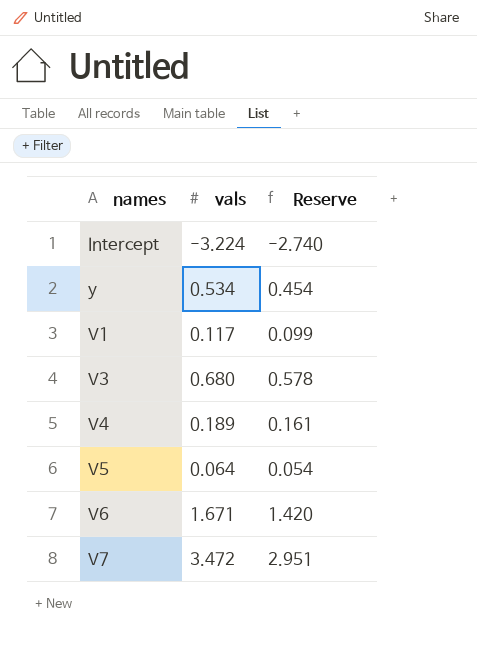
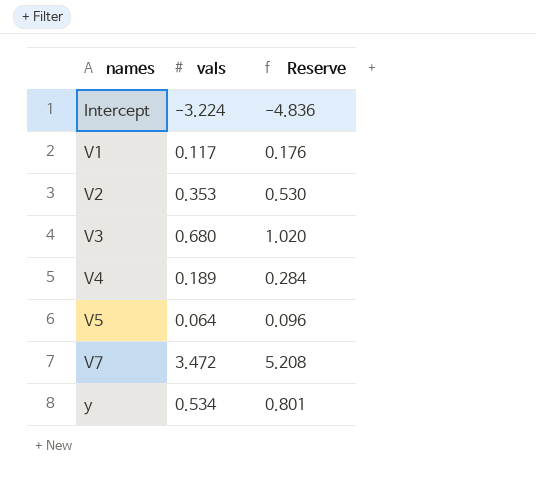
row order: none -> names ascending
column Reserve | formula: [vals] * 0.85 -> [vals] * 1.5
row V6: 1.671 | 1.420 -> none
row V2: none -> 0.353 | 0.530

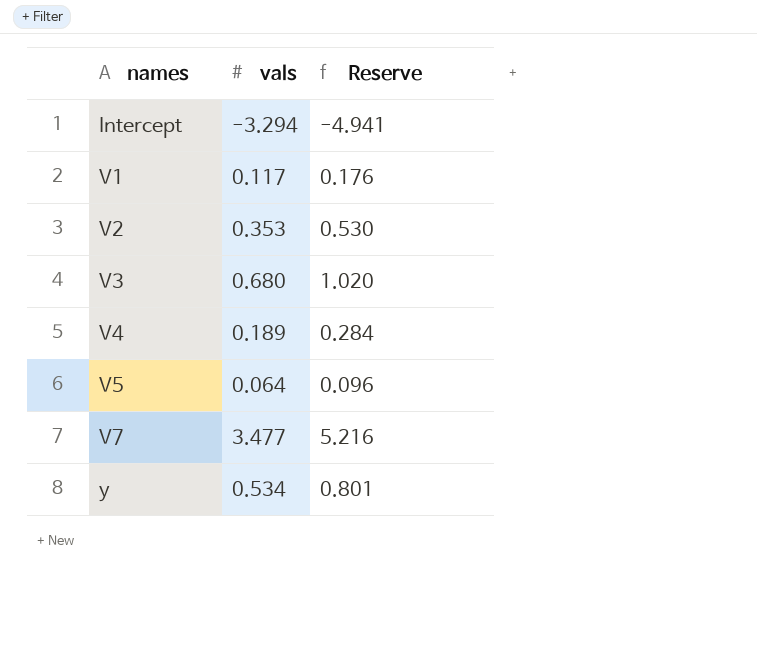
Intercept | vals: -3.224 -> -3.294
Intercept | Reserve: -4.836 -> -4.941
V7 | vals: 3.472 -> 3.477
V7 | Reserve: 5.208 -> 5.216

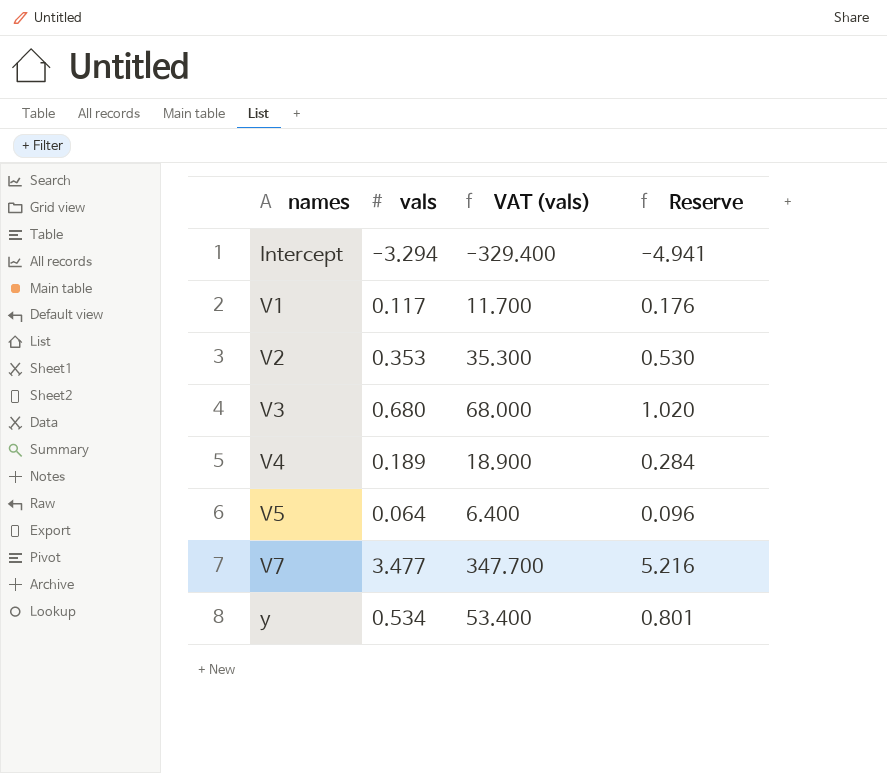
column VAT (vals) | formula: none -> [vals] * 100

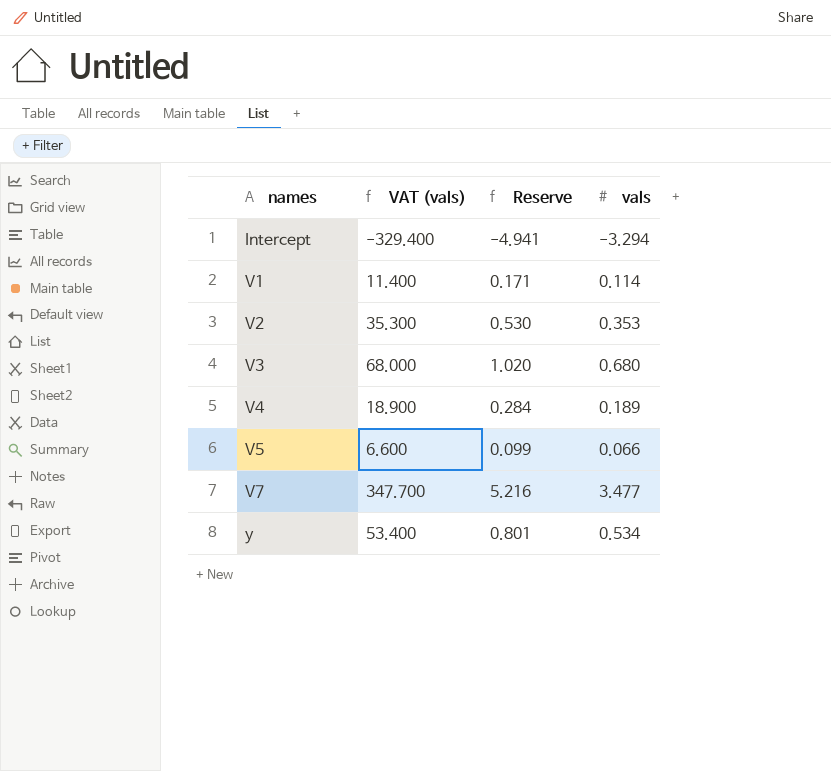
column vals | position: 2 -> 4
V1 | VAT (vals): 11.700 -> 11.400
V1 | Reserve: 0.176 -> 0.171
V1 | vals: 0.117 -> 0.114
V5 | VAT (vals): 6.400 -> 6.600
V5 | Reserve: 0.096 -> 0.099
V5 | vals: 0.064 -> 0.066

